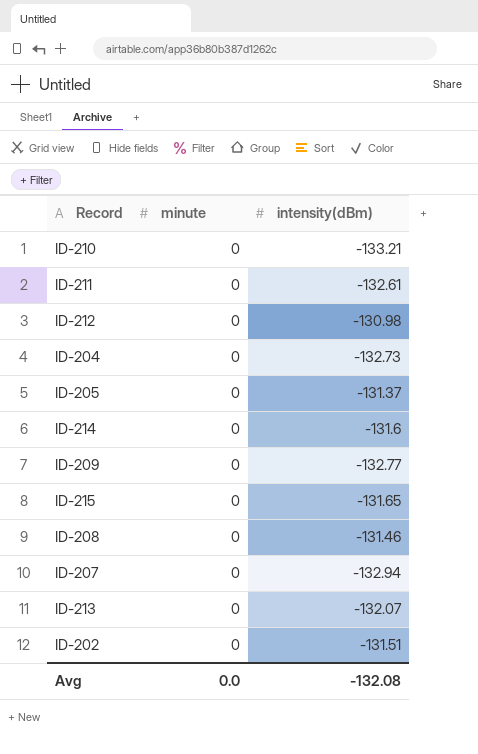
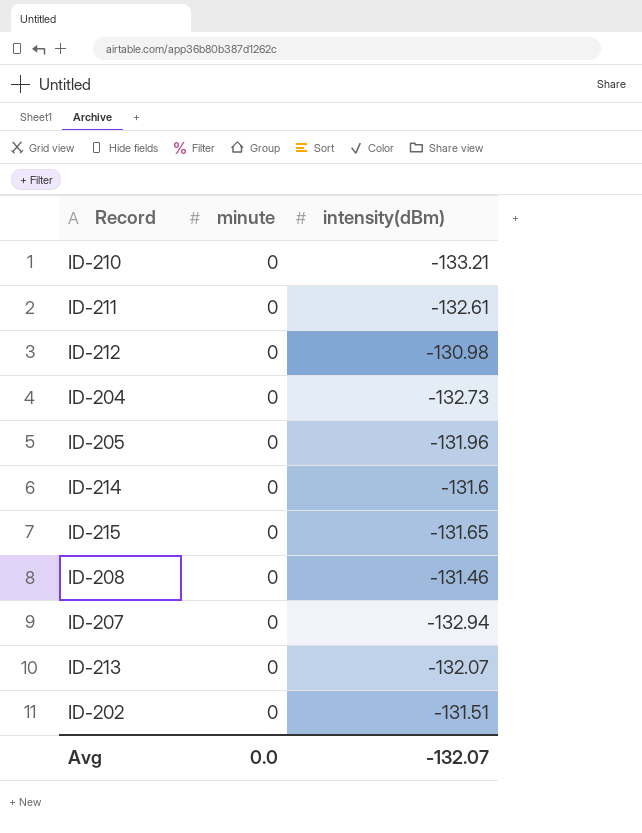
row ID-209: 0 | -132.77 -> none
ID-205 | intensity(dBm): -131.37 -> -131.96
Avg | intensity(dBm): -132.08 -> -132.07

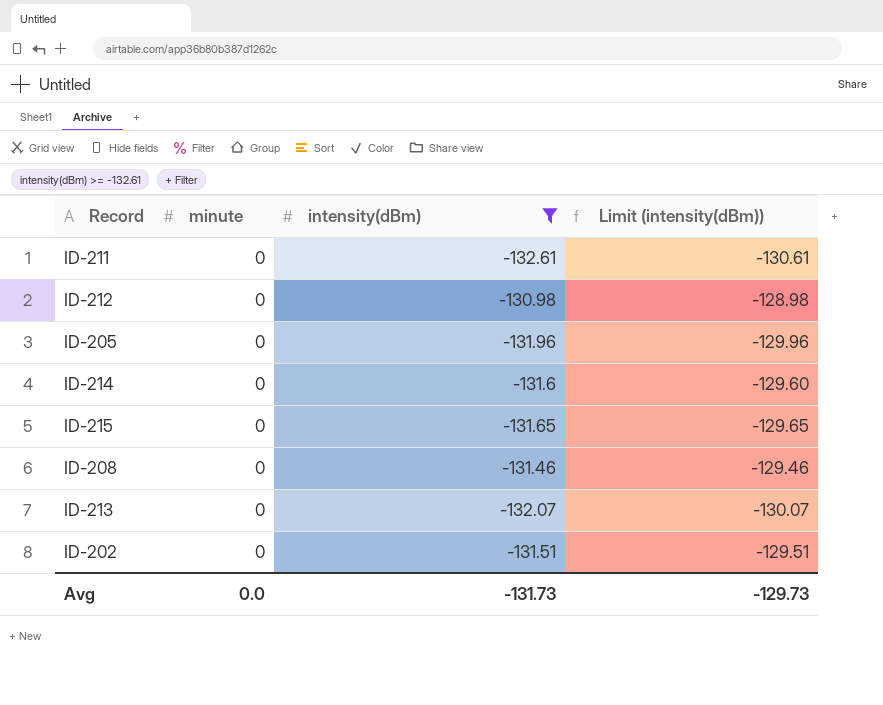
filter: none -> intensity(dBm) >= -132.61
column Limit (intensity(dBm)) | formula: none -> [intensity(dBm)] + 2
Avg | intensity(dBm): -132.07 -> -131.73

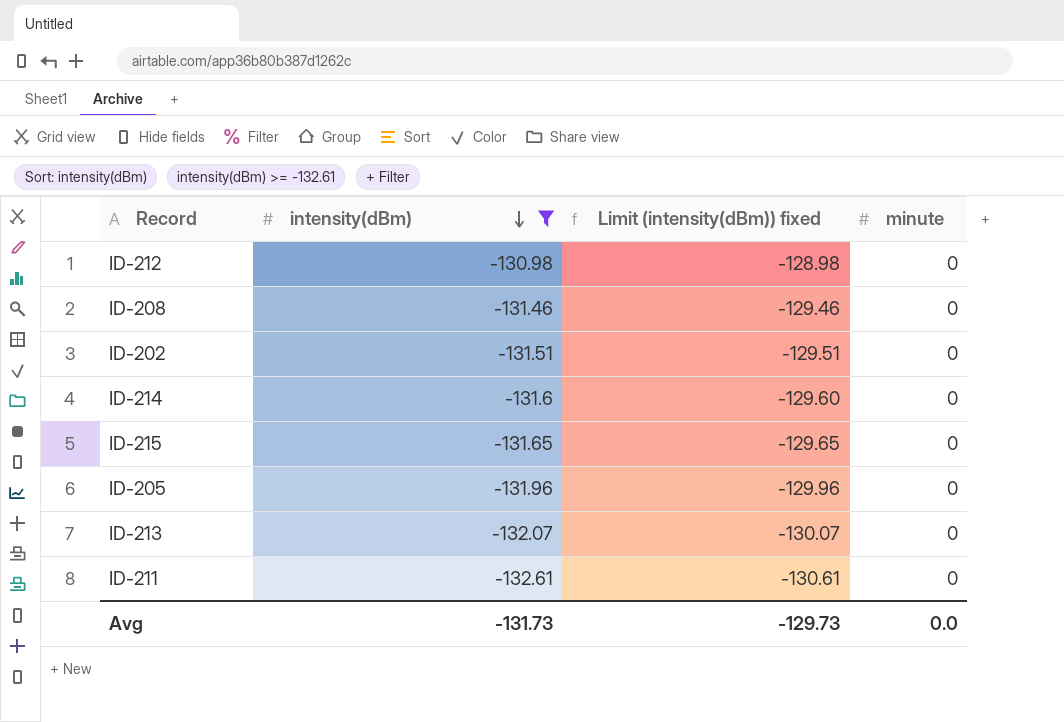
row order: none -> intensity(dBm) descending
column name: Limit (intensity(dBm)) -> Limit (intensity(dBm)) fixed
column minute | position: 2 -> 4

